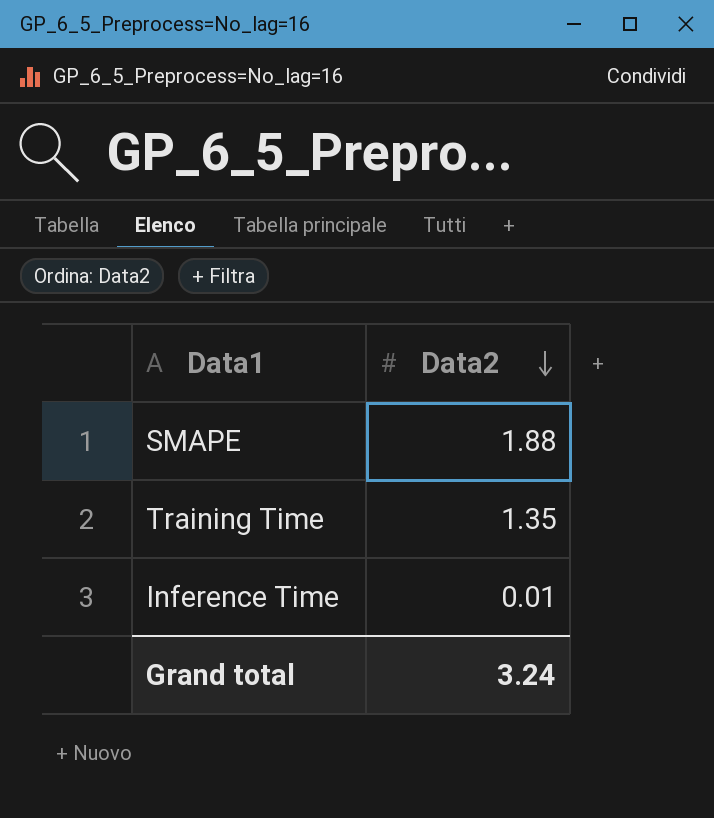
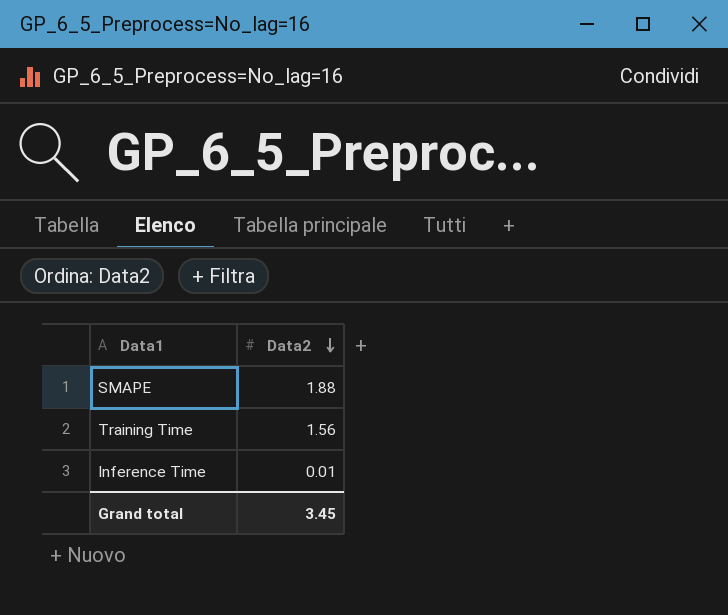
Training Time | Data2: 1.35 -> 1.56
Grand total | Data2: 3.24 -> 3.45

